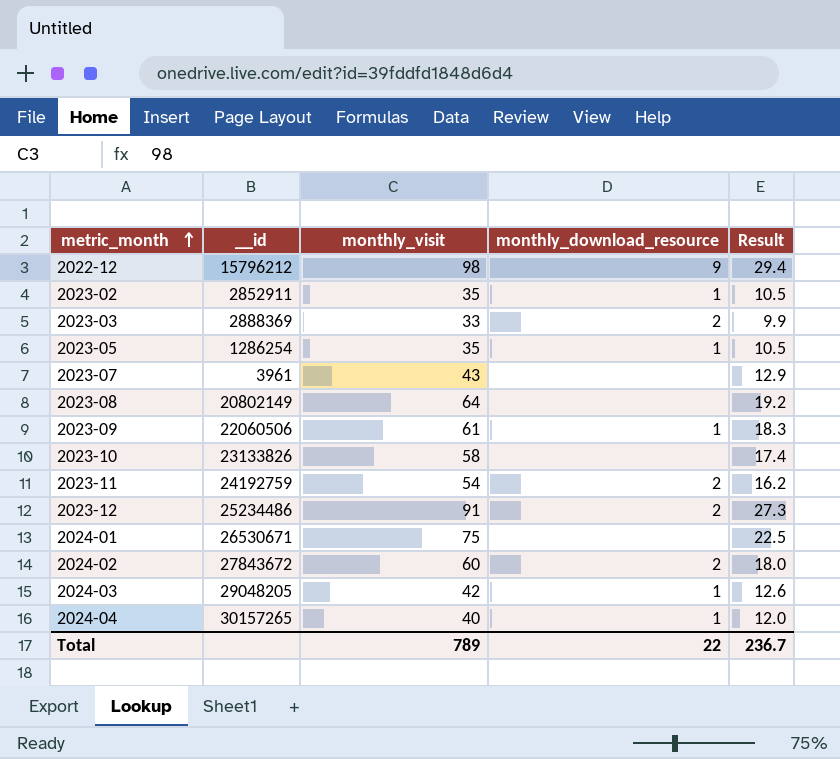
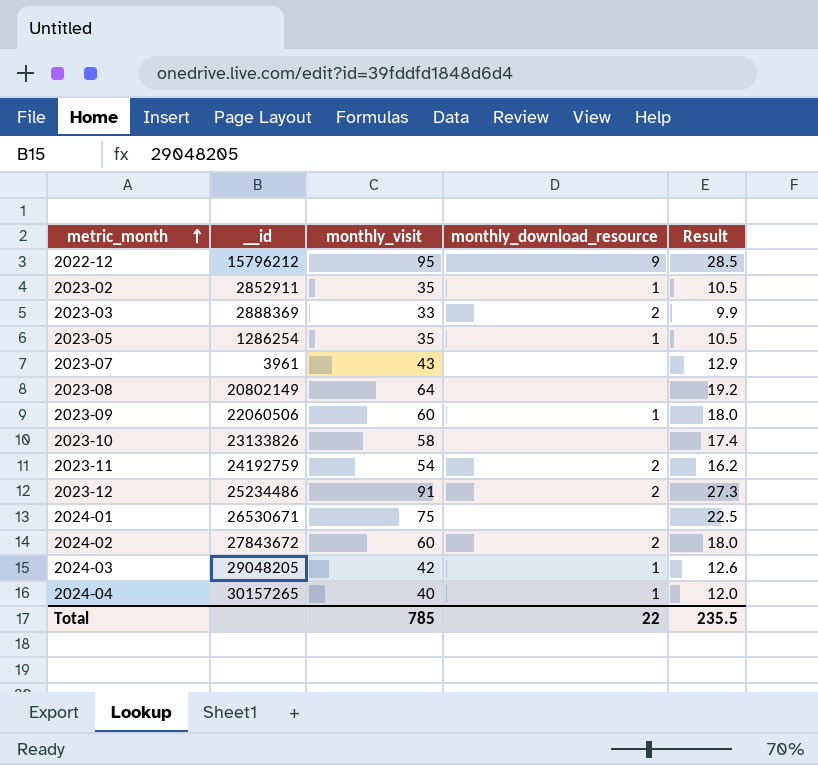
2022-12 | monthly_visit: 98 -> 95
2022-12 | Result: 29.4 -> 28.5
2023-09 | monthly_visit: 61 -> 60
2023-09 | Result: 18.3 -> 18.0
Total | monthly_visit: 789 -> 785
Total | Result: 236.7 -> 235.5

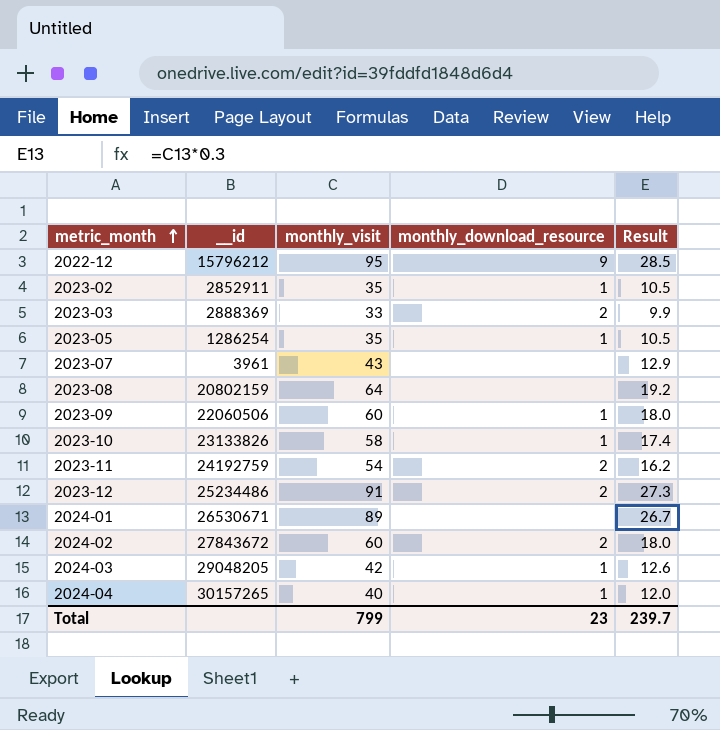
2023-08 | __id: 20802149 -> 20802159
2023-10 | monthly_download_resource: none -> 1
2024-01 | monthly_visit: 75 -> 89
2024-01 | Result: 22.5 -> 26.7
Total | monthly_visit: 785 -> 799
Total | monthly_download_resource: 22 -> 23
Total | Result: 235.5 -> 239.7

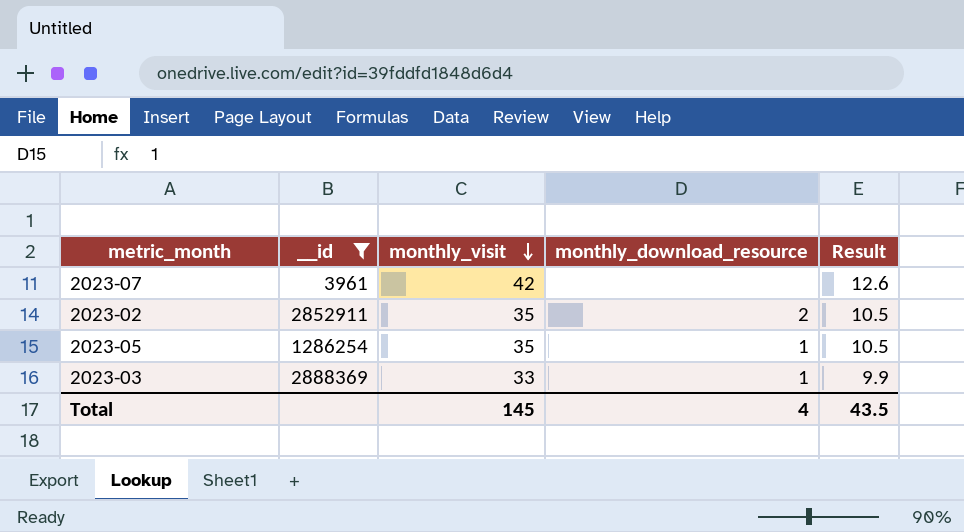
filter: none -> __id <= 2888369
row order: metric_month ascending -> monthly_visit descending
2023-07 | monthly_visit: 43 -> 42
2023-07 | Result: 12.9 -> 12.6
2023-02 | monthly_download_resource: 1 -> 2
2023-03 | monthly_download_resource: 2 -> 1
Total | monthly_visit: 799 -> 145
Total | monthly_download_resource: 23 -> 4
Total | Result: 239.7 -> 43.5

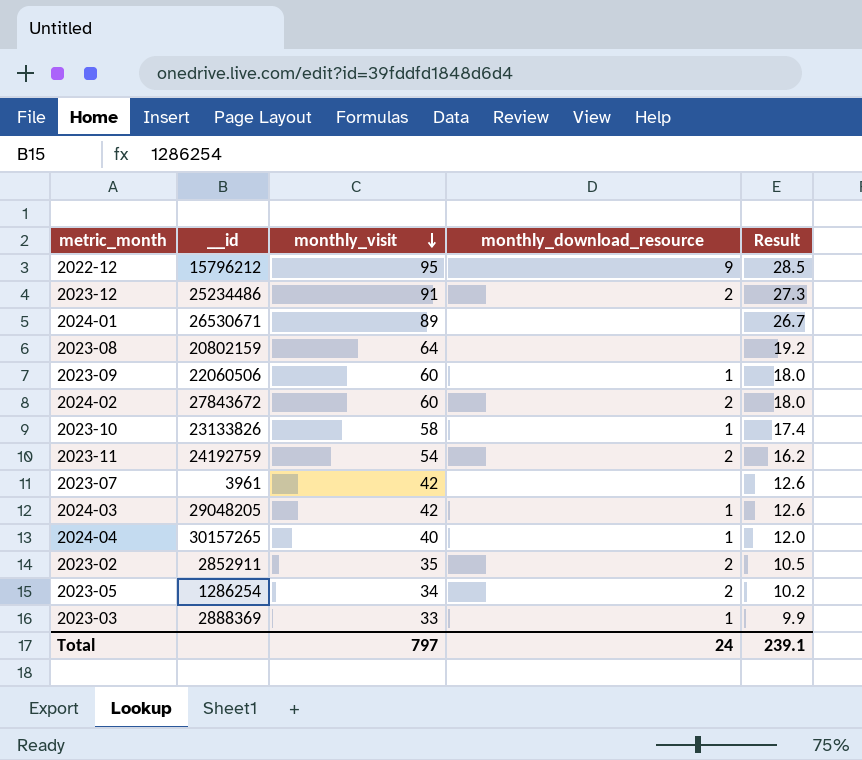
filter: __id <= 2888369 -> none
2023-05 | monthly_visit: 35 -> 34
2023-05 | monthly_download_resource: 1 -> 2
2023-05 | Result: 10.5 -> 10.2
Total | monthly_visit: 145 -> 797
Total | monthly_download_resource: 4 -> 24
Total | Result: 43.5 -> 239.1

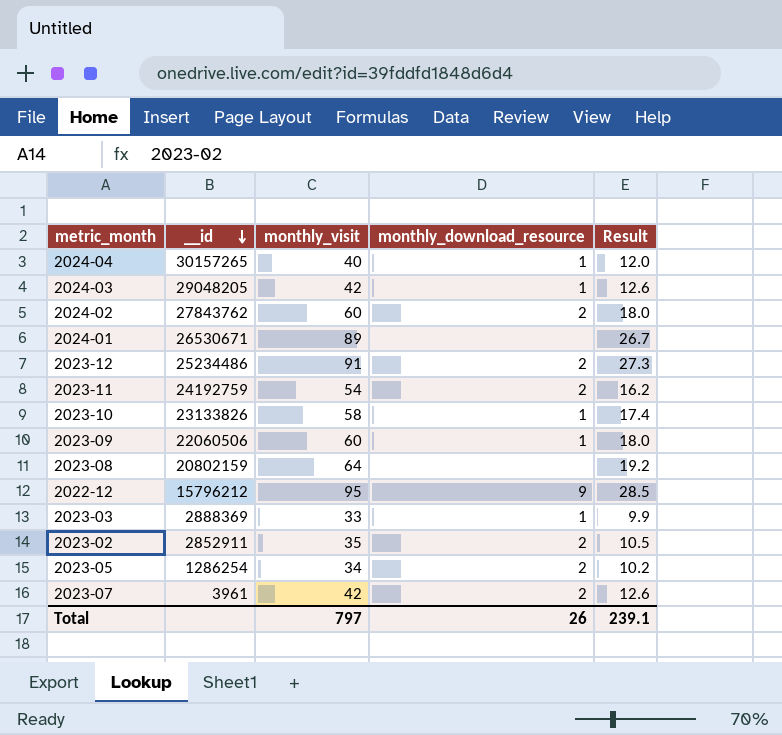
row order: monthly_visit descending -> __id descending
2024-02 | __id: 27843672 -> 27843762
2023-07 | monthly_download_resource: none -> 2
Total | monthly_download_resource: 24 -> 26

